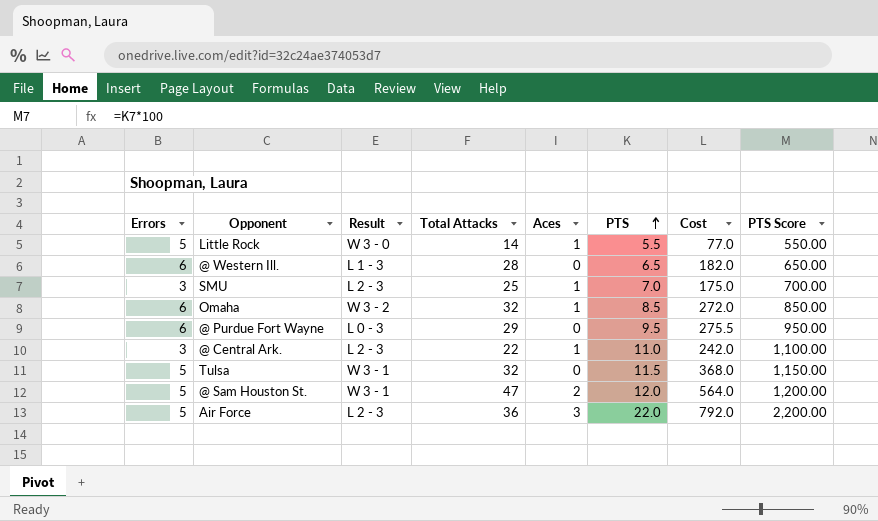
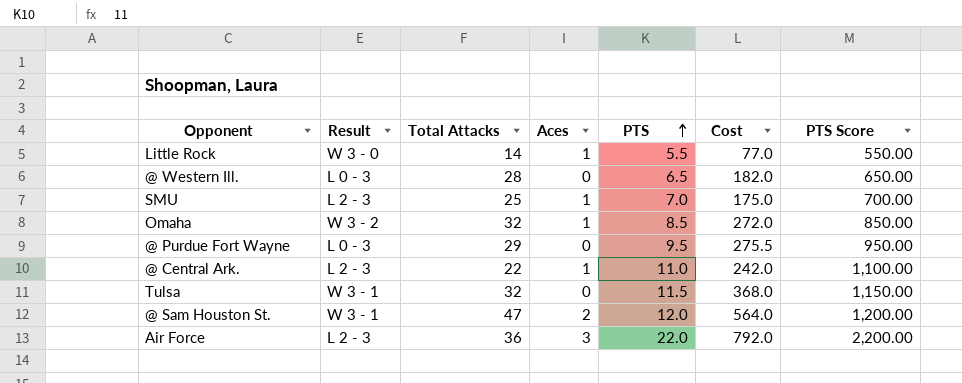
column Errors | position: 1 -> none
@ Western Ill. | Result: L 1 - 3 -> L 0 - 3

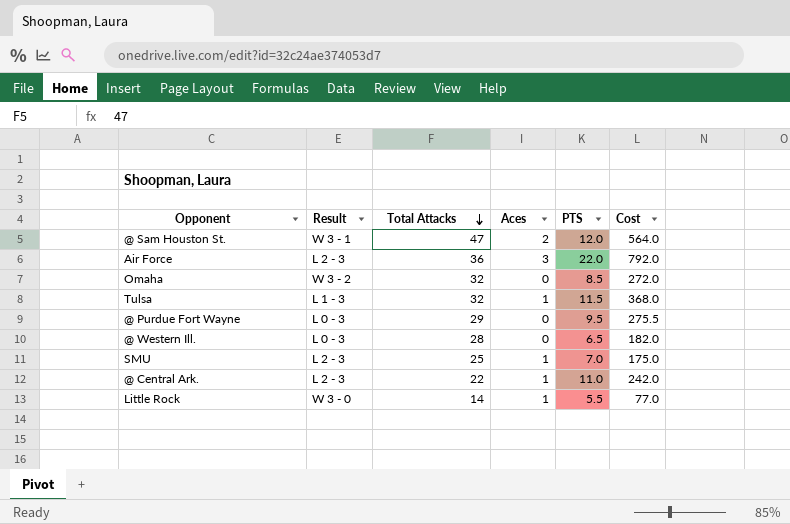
row order: PTS ascending -> Total Attacks descending
column PTS Score | formula: [PTS] * 100 -> none
Omaha | Aces: 1 -> 0
Tulsa | Result: W 3 - 1 -> L 1 - 3
Tulsa | Aces: 0 -> 1

